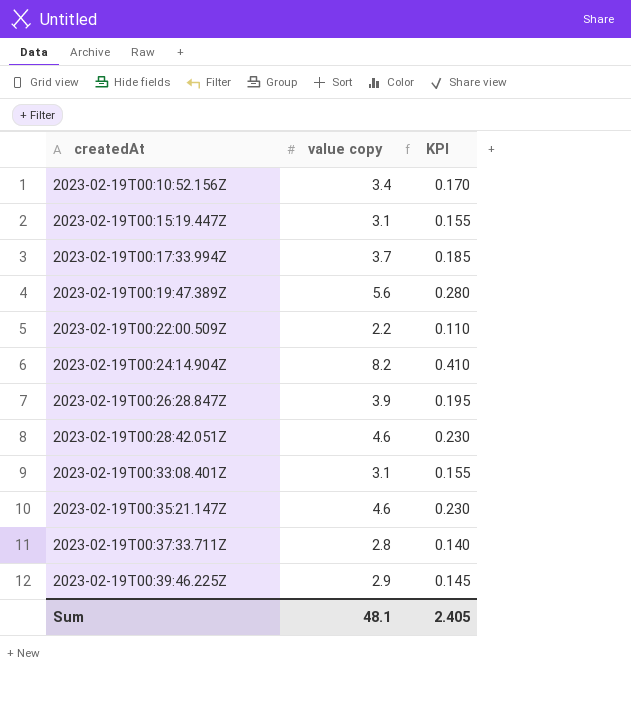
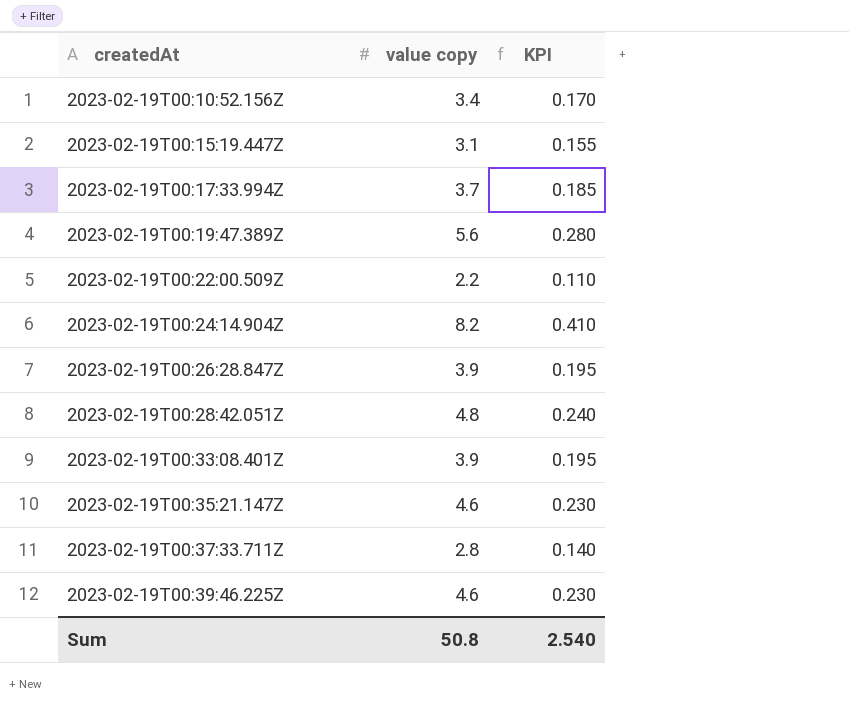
2023-02-19T00:28:42.051Z | value copy: 4.6 -> 4.8
2023-02-19T00:28:42.051Z | KPI: 0.230 -> 0.240
2023-02-19T00:33:08.401Z | value copy: 3.1 -> 3.9
2023-02-19T00:33:08.401Z | KPI: 0.155 -> 0.195
2023-02-19T00:39:46.225Z | value copy: 2.9 -> 4.6
2023-02-19T00:39:46.225Z | KPI: 0.145 -> 0.230
Sum | value copy: 48.1 -> 50.8
Sum | KPI: 2.405 -> 2.540

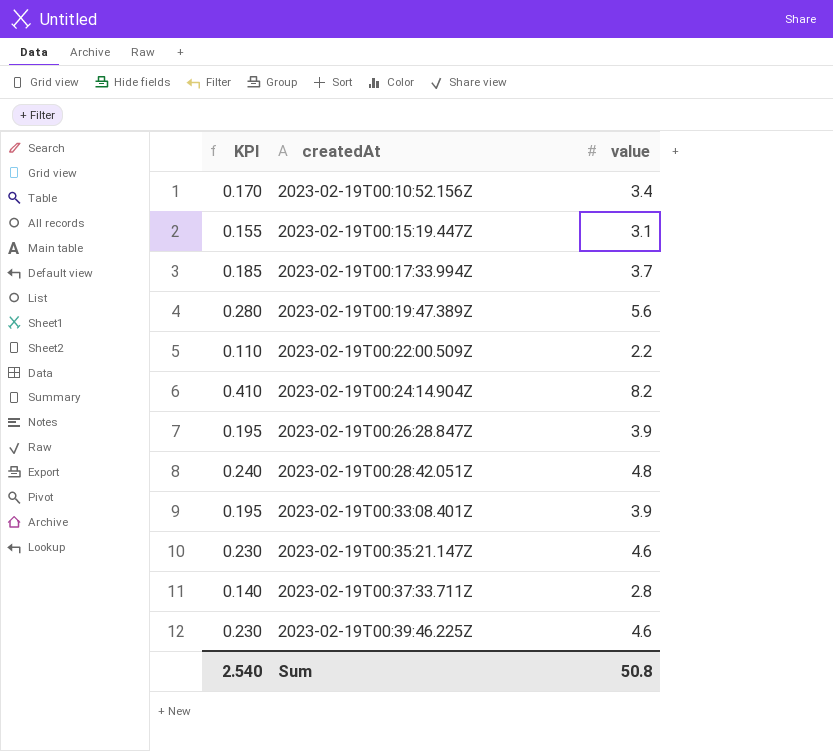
column KPI | position: 3 -> 1
column name: value copy -> value

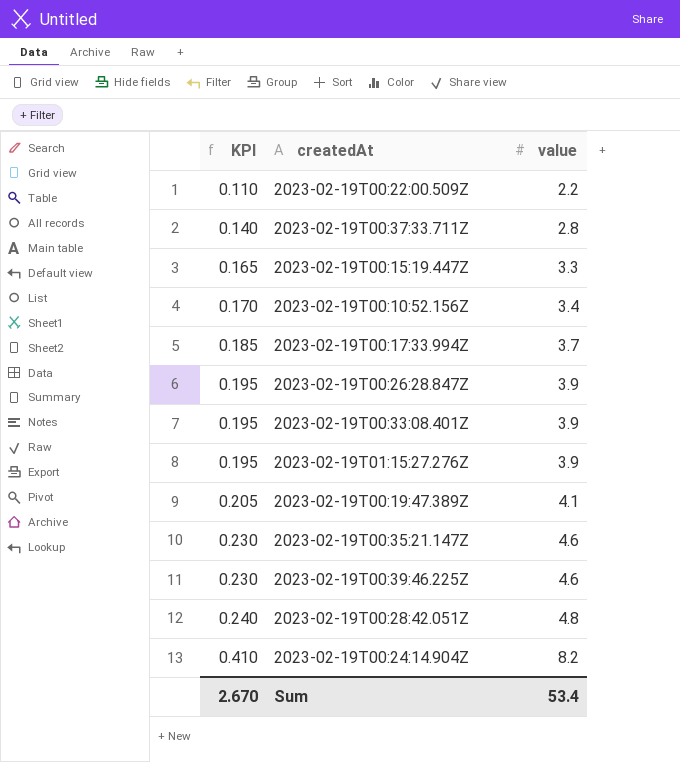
row order: createdAt ascending -> KPI ascending
2023-02-19T00:15:19.447Z | KPI: 0.155 -> 0.165
2023-02-19T00:15:19.447Z | value: 3.1 -> 3.3
row 2023-02-19T01:15:27.276Z: none -> 0.195 | 3.9
2023-02-19T00:19:47.389Z | KPI: 0.280 -> 0.205
2023-02-19T00:19:47.389Z | value: 5.6 -> 4.1
Sum | KPI: 2.540 -> 2.670
Sum | value: 50.8 -> 53.4

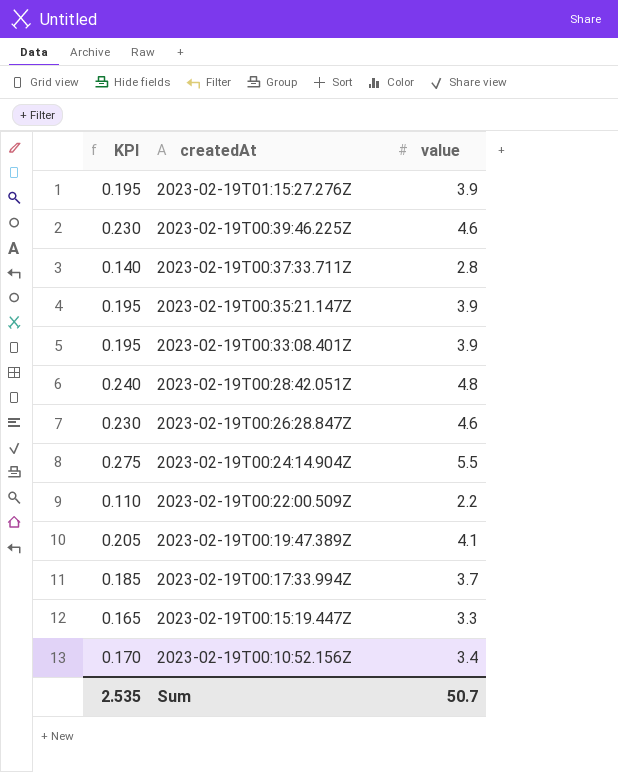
row order: KPI ascending -> createdAt descending
2023-02-19T00:35:21.147Z | KPI: 0.230 -> 0.195
2023-02-19T00:35:21.147Z | value: 4.6 -> 3.9
2023-02-19T00:26:28.847Z | KPI: 0.195 -> 0.230
2023-02-19T00:26:28.847Z | value: 3.9 -> 4.6
2023-02-19T00:24:14.904Z | KPI: 0.410 -> 0.275
2023-02-19T00:24:14.904Z | value: 8.2 -> 5.5
Sum | KPI: 2.670 -> 2.535
Sum | value: 53.4 -> 50.7

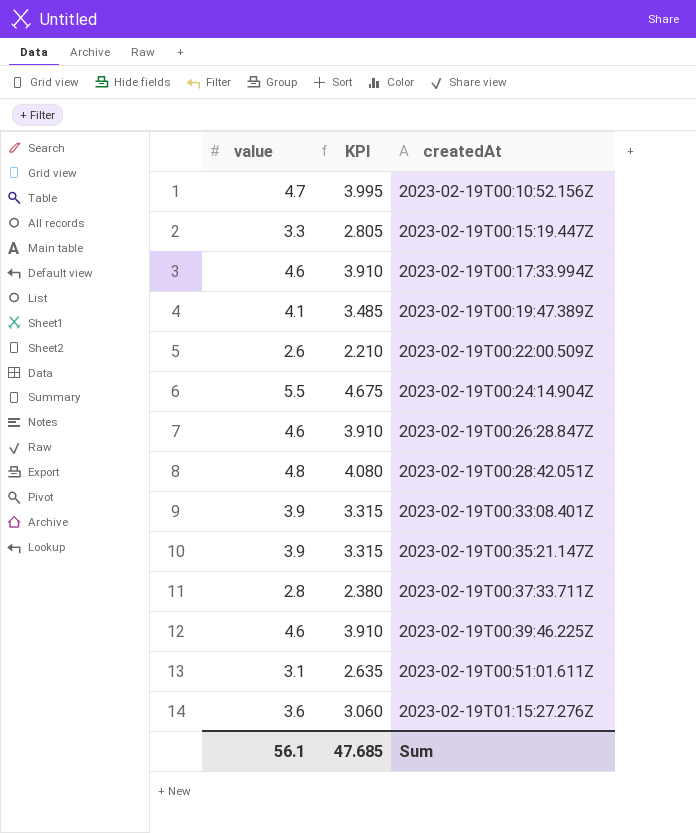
row order: createdAt descending -> createdAt ascending
column value | position: 3 -> 1
column KPI | formula: [value] * 0.05 -> [value] * 0.85
2023-02-19T00:10:52.156Z | value: 3.4 -> 4.7
2023-02-19T00:17:33.994Z | value: 3.7 -> 4.6
2023-02-19T00:22:00.509Z | value: 2.2 -> 2.6
row 2023-02-19T00:51:01.611Z: none -> 3.1 | 2.635
2023-02-19T01:15:27.276Z | value: 3.9 -> 3.6
Sum | value: 50.7 -> 56.1
Sum | KPI: 2.535 -> 47.685

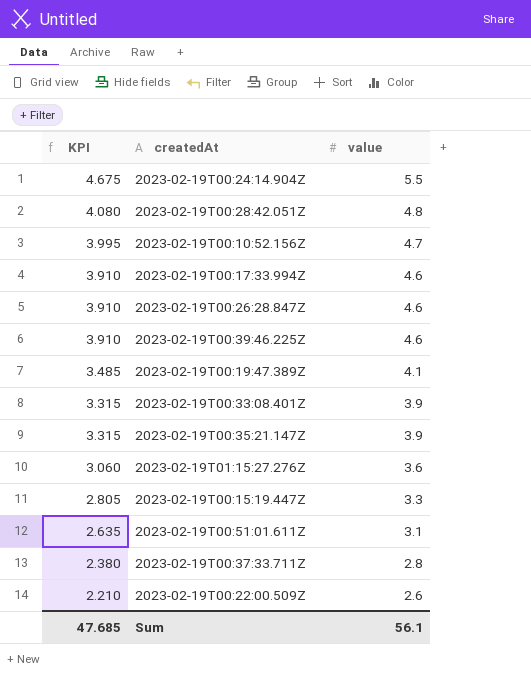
row order: createdAt ascending -> KPI descending
column value | position: 1 -> 3

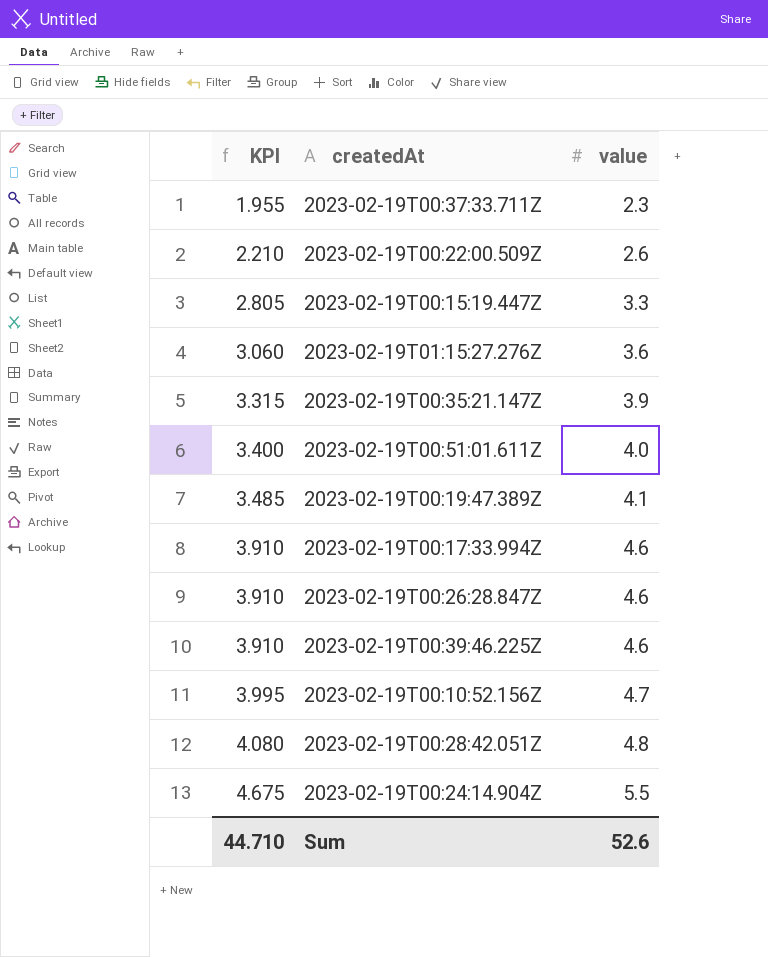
row order: KPI descending -> KPI ascending
row 2023-02-19T00:33:08.401Z: 3.315 | 3.9 -> none
2023-02-19T00:37:33.711Z | KPI: 2.380 -> 1.955
2023-02-19T00:37:33.711Z | value: 2.8 -> 2.3
2023-02-19T00:51:01.611Z | KPI: 2.635 -> 3.400
2023-02-19T00:51:01.611Z | value: 3.1 -> 4.0
Sum | KPI: 47.685 -> 44.710
Sum | value: 56.1 -> 52.6

